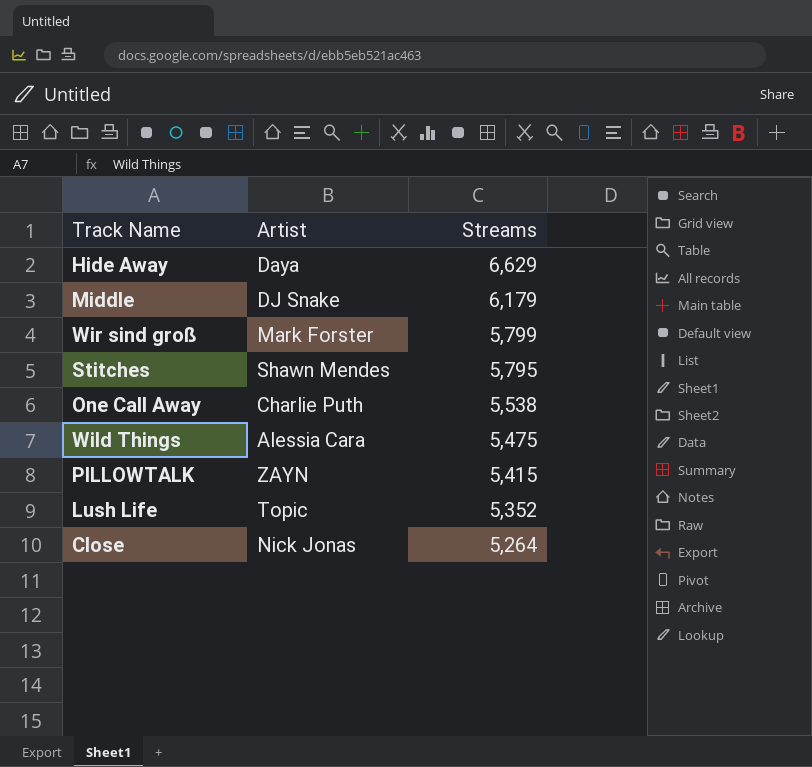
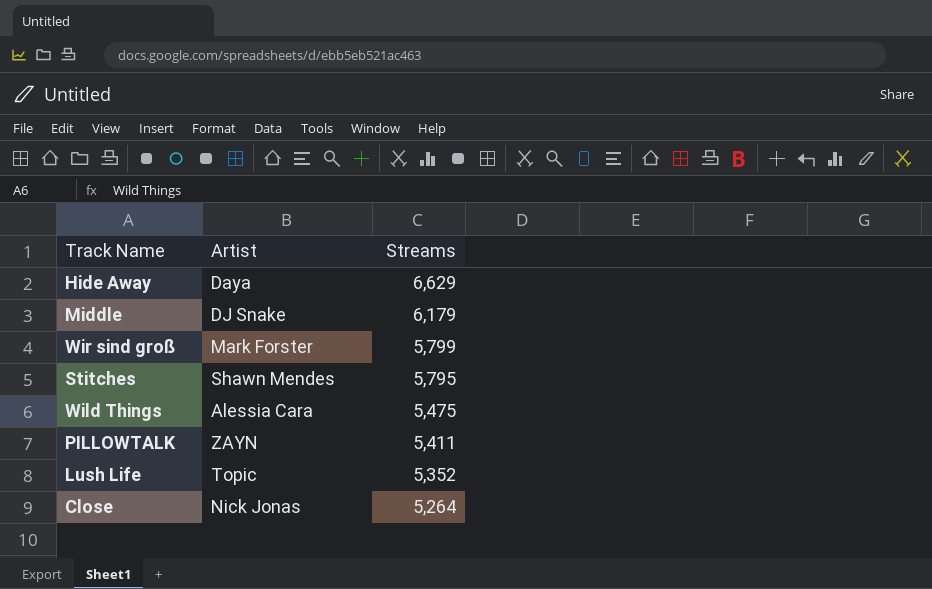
row One Call Away: Charlie Puth | 5,538 -> none
PILLOWTALK | Streams: 5,415 -> 5,411

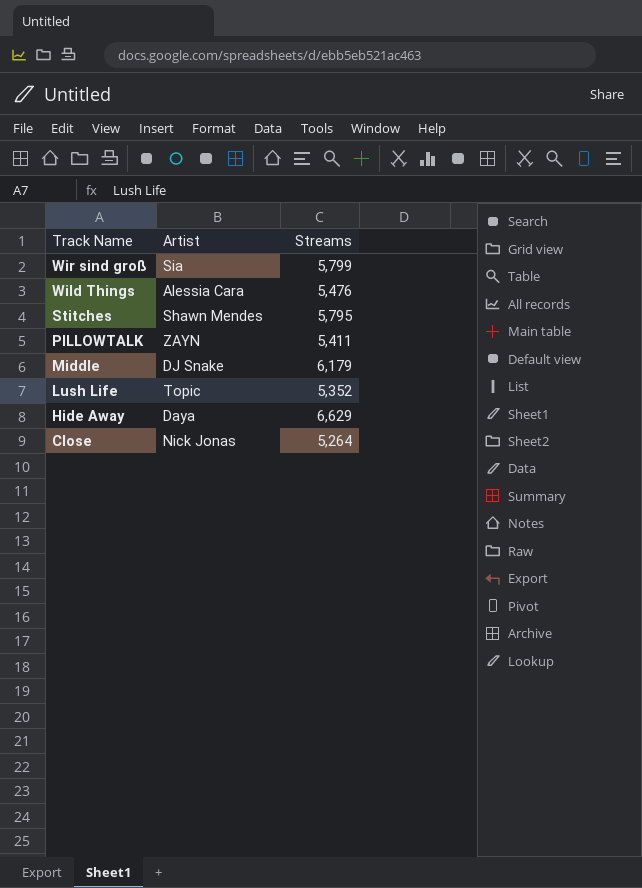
row order: Streams descending -> Track Name descending
Wir sind groß | Artist: Mark Forster -> Sia
Wild Things | Streams: 5,475 -> 5,476

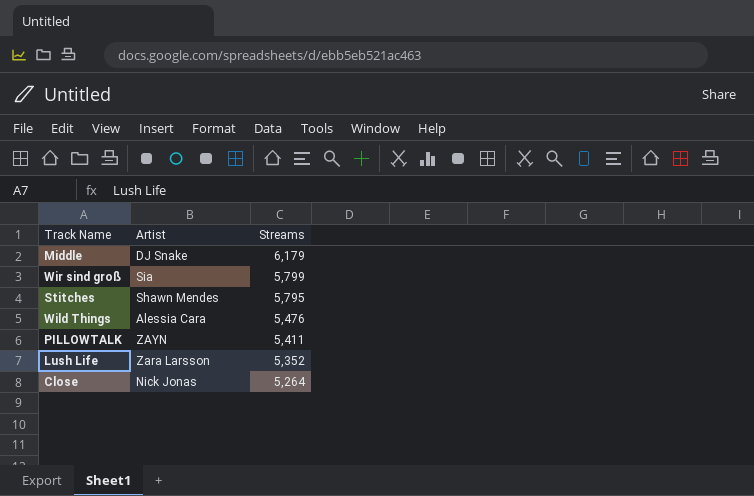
row order: Track Name descending -> Streams descending
row Hide Away: Daya | 6,629 -> none
Lush Life | Artist: Topic -> Zara Larsson

